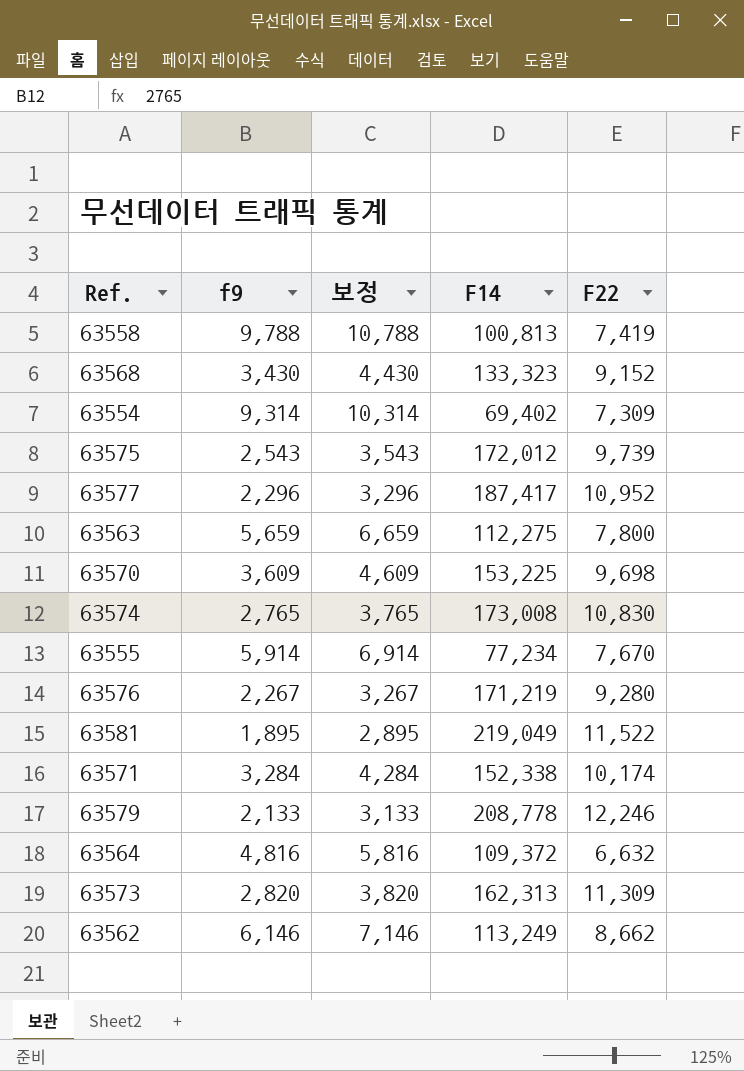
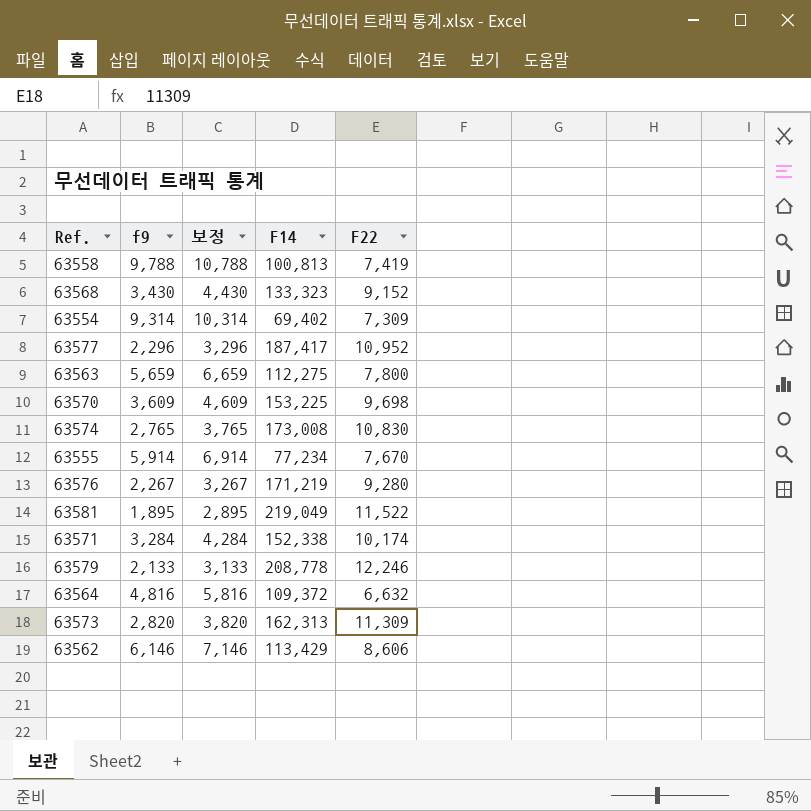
row 63575: 2,543 | 3,543 | 172,012 | 9,739 -> none
63562 | F14: 113,249 -> 113,429
63562 | F22: 8,662 -> 8,606

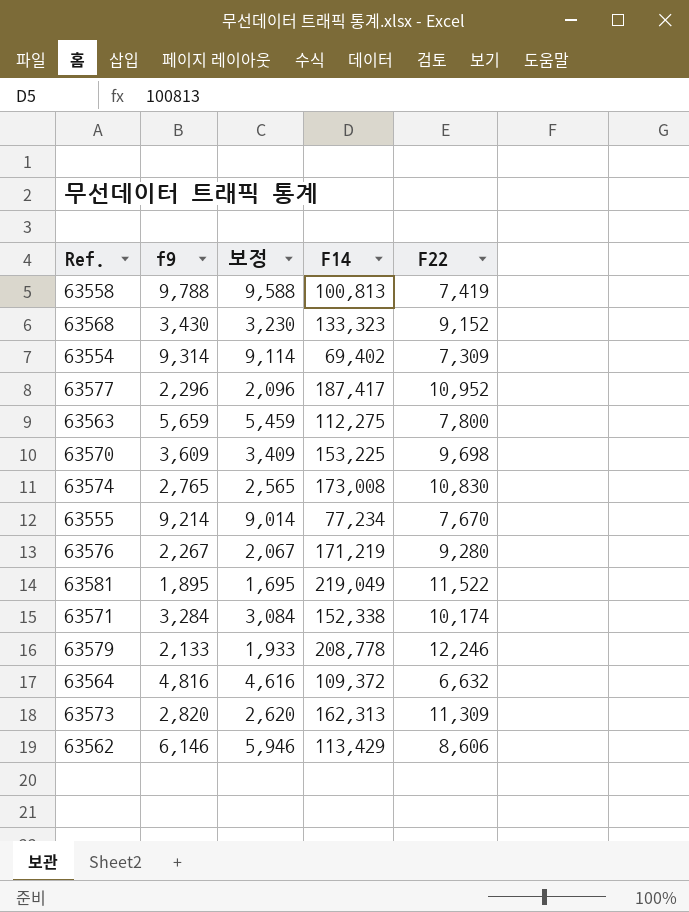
column 보정 | formula: [f9] + 1000 -> [f9] - 200
63555 | f9: 5,914 -> 9,214

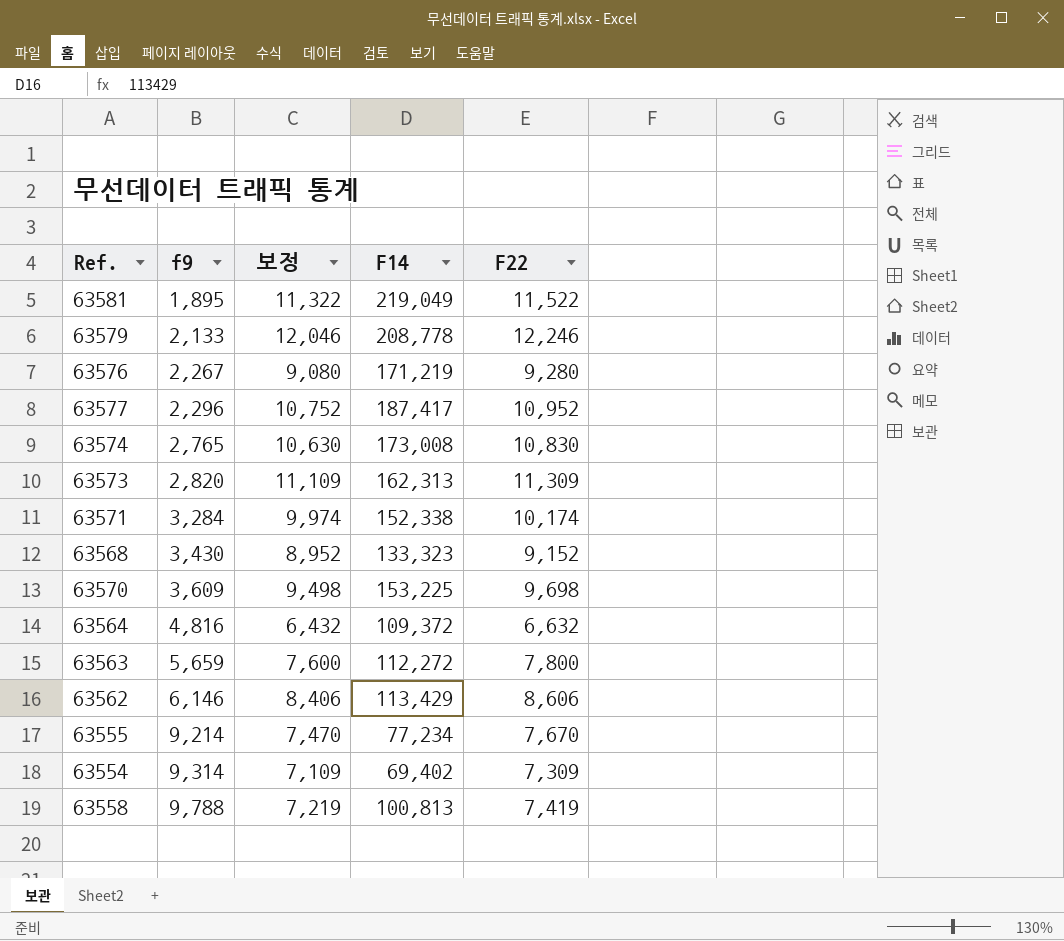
row order: none -> f9 ascending
column 보정 | formula: [f9] - 200 -> [F22] - 200
63563 | F14: 112,275 -> 112,272

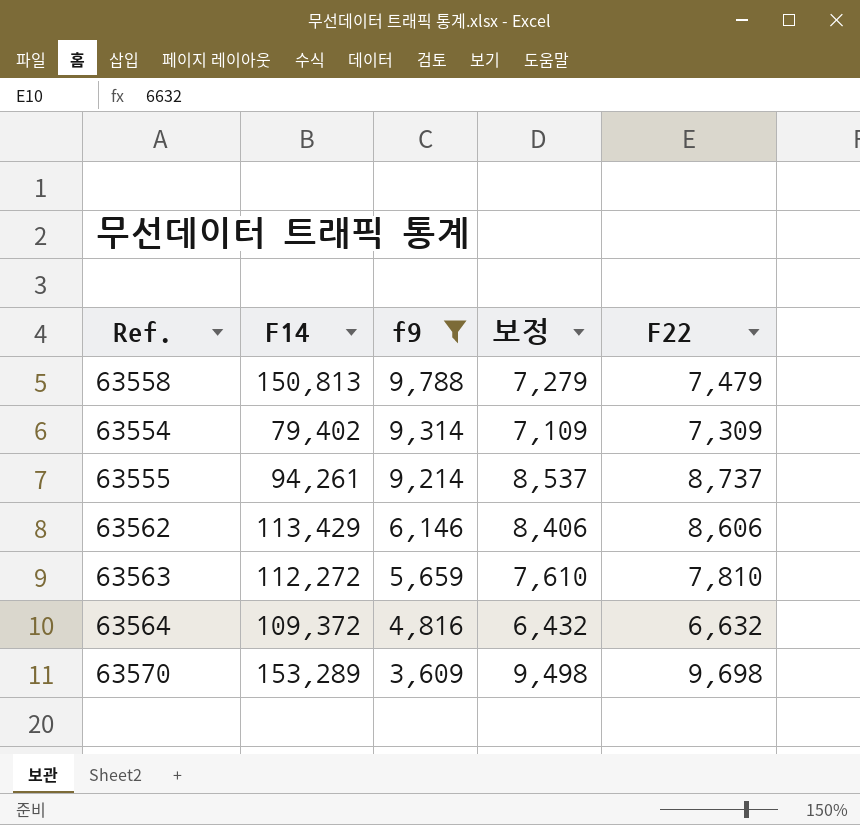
filter: none -> f9 >= 3,609
row order: f9 ascending -> f9 descending
column F14 | position: 4 -> 2
63558 | F14: 100,813 -> 150,813
63558 | 보정: 7,219 -> 7,279
63558 | F22: 7,419 -> 7,479
63554 | F14: 69,402 -> 79,402
63555 | F14: 77,234 -> 94,261
63555 | 보정: 7,470 -> 8,537
63555 | F22: 7,670 -> 8,737
63563 | 보정: 7,600 -> 7,610
63563 | F22: 7,800 -> 7,810
63570 | F14: 153,225 -> 153,289

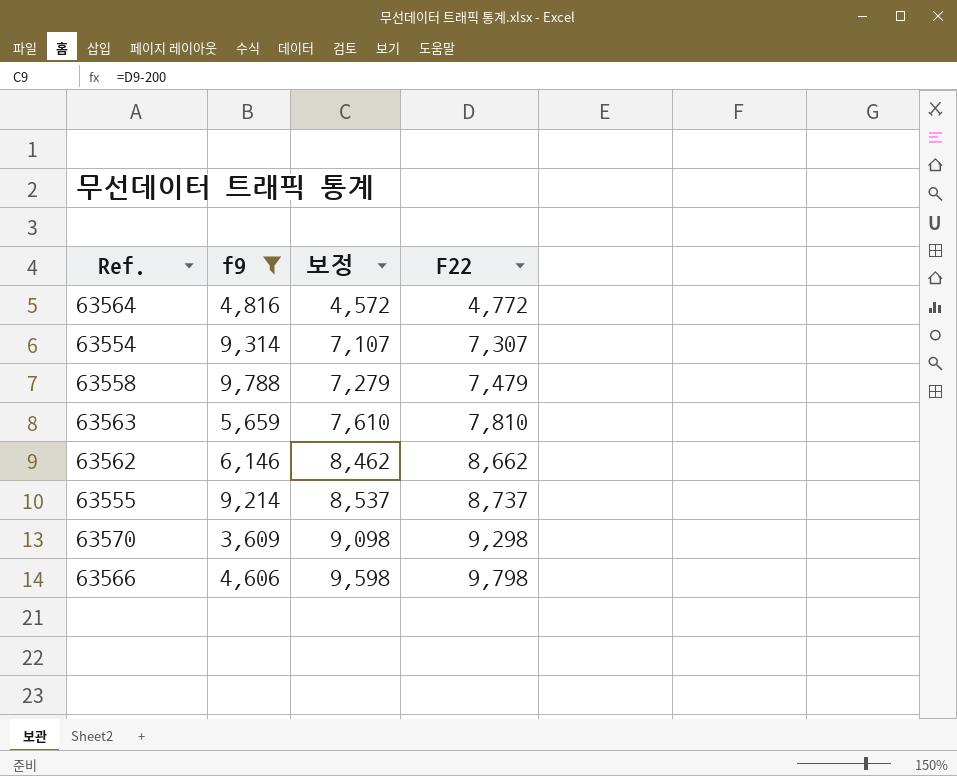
row order: f9 descending -> 보정 ascending
column F14 | position: 2 -> none
63564 | 보정: 6,432 -> 4,572
63564 | F22: 6,632 -> 4,772
63554 | 보정: 7,109 -> 7,107
63554 | F22: 7,309 -> 7,307
63562 | 보정: 8,406 -> 8,462
63562 | F22: 8,606 -> 8,662
63570 | 보정: 9,498 -> 9,098
63570 | F22: 9,698 -> 9,298
row 63566: none -> 4,606 | 9,598 | 9,798

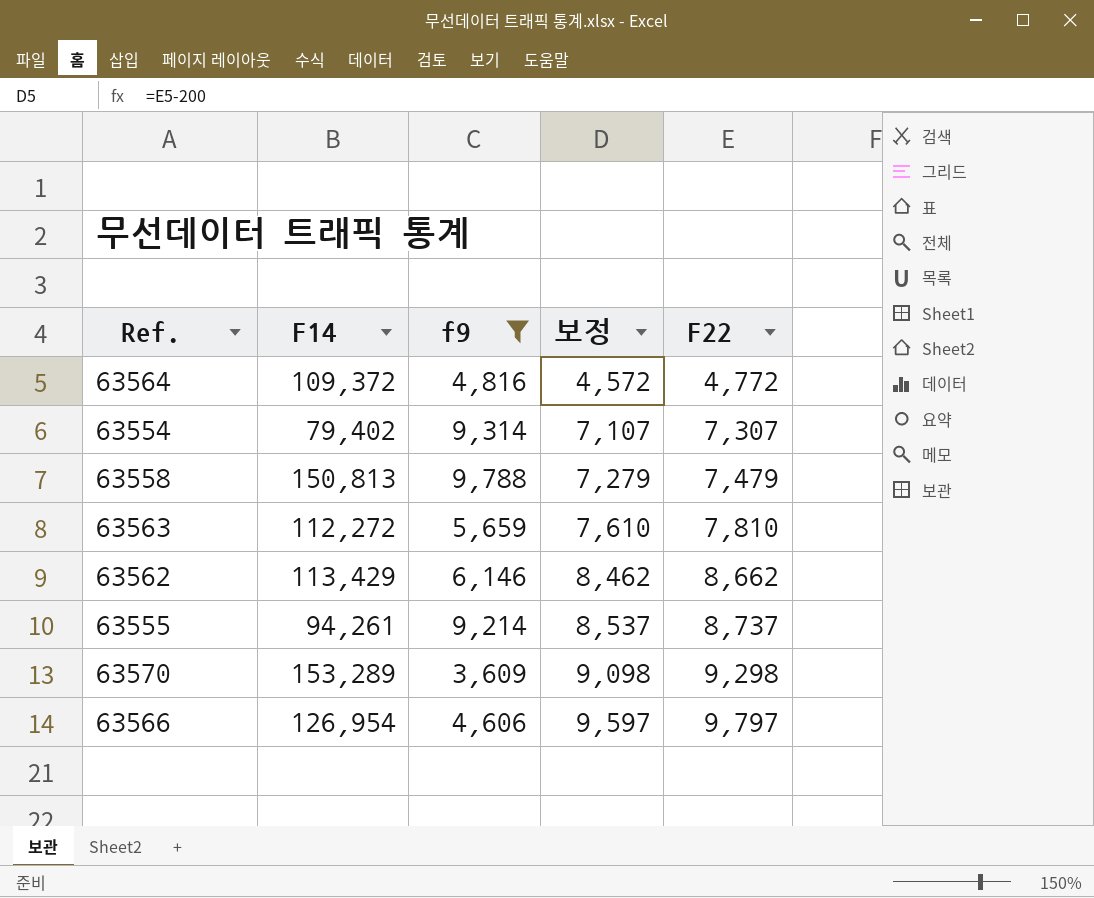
column F14 | position: none -> 2
63566 | 보정: 9,598 -> 9,597
63566 | F22: 9,798 -> 9,797

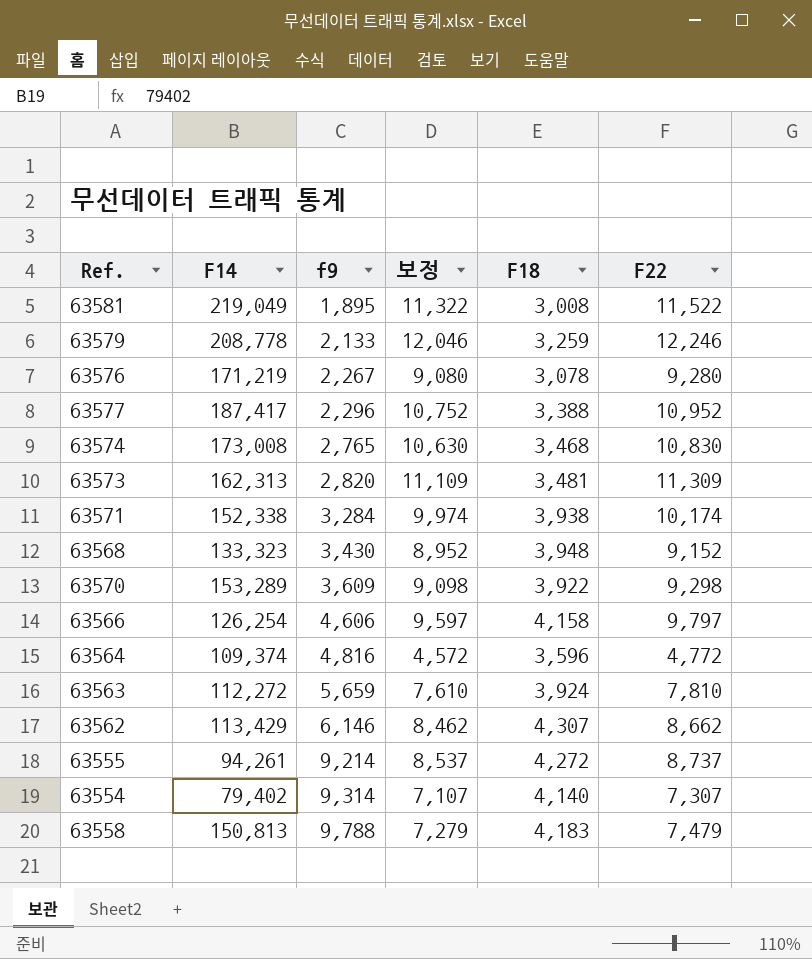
filter: f9 >= 3,609 -> none
row order: 보정 ascending -> f9 ascending
column F18 | position: none -> 5
63566 | F14: 126,954 -> 126,254
63564 | F14: 109,372 -> 109,374

